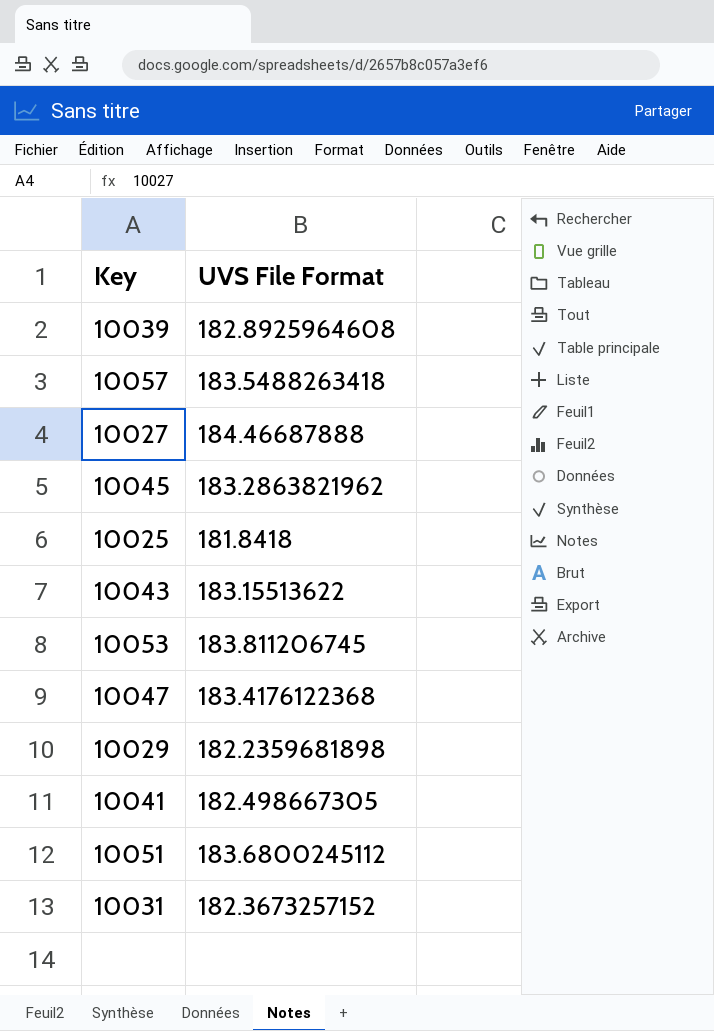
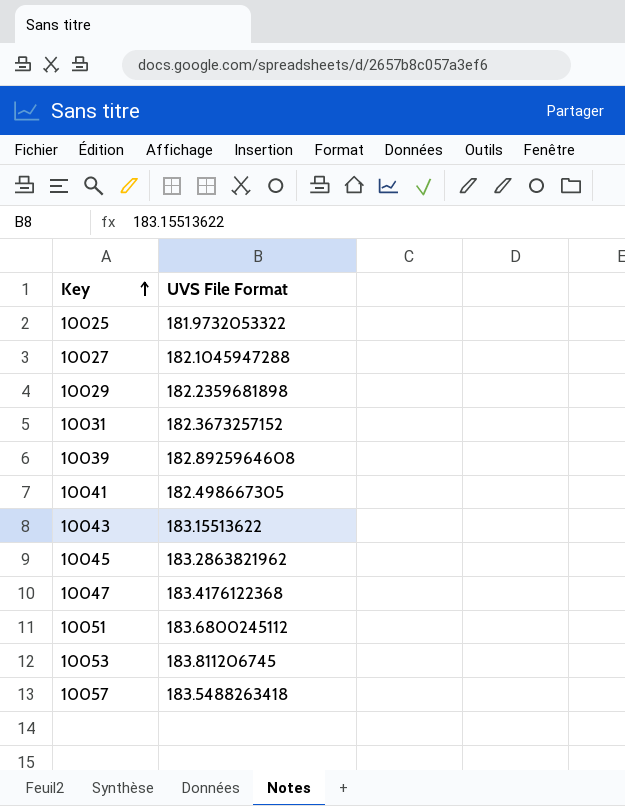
row order: none -> Key ascending
10025 | UVS File Format: 181.8418 -> 181.9732053322
10027 | UVS File Format: 184.46687888 -> 182.1045947288

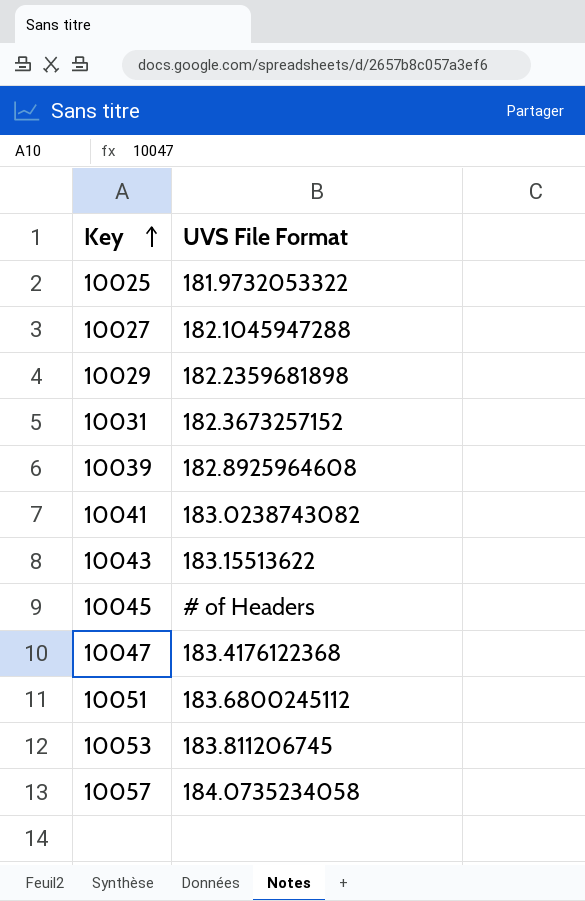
10041 | UVS File Format: 182.498667305 -> 183.0238743082
10045 | UVS File Format: 183.2863821962 -> # of Headers
10057 | UVS File Format: 183.5488263418 -> 184.0735234058

